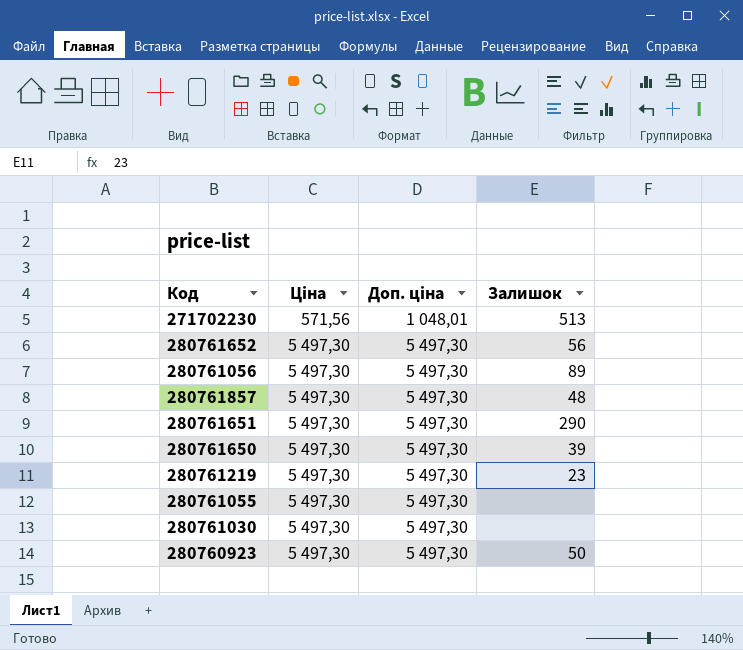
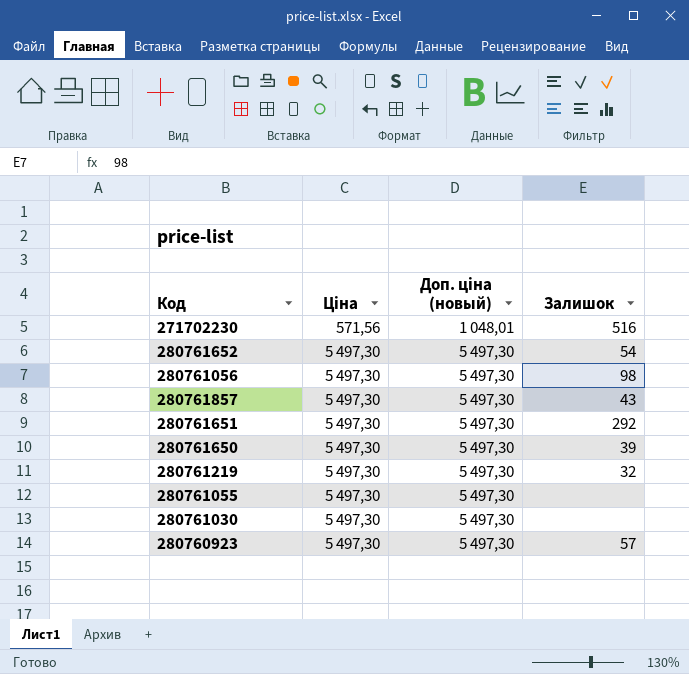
column name: Доп. ціна -> Доп. ціна (новый)
271702230 | Залишок: 513 -> 516
280761652 | Залишок: 56 -> 54
280761056 | Залишок: 89 -> 98
280761857 | Залишок: 48 -> 43
280761651 | Залишок: 290 -> 292
280761219 | Залишок: 23 -> 32
280760923 | Залишок: 50 -> 57

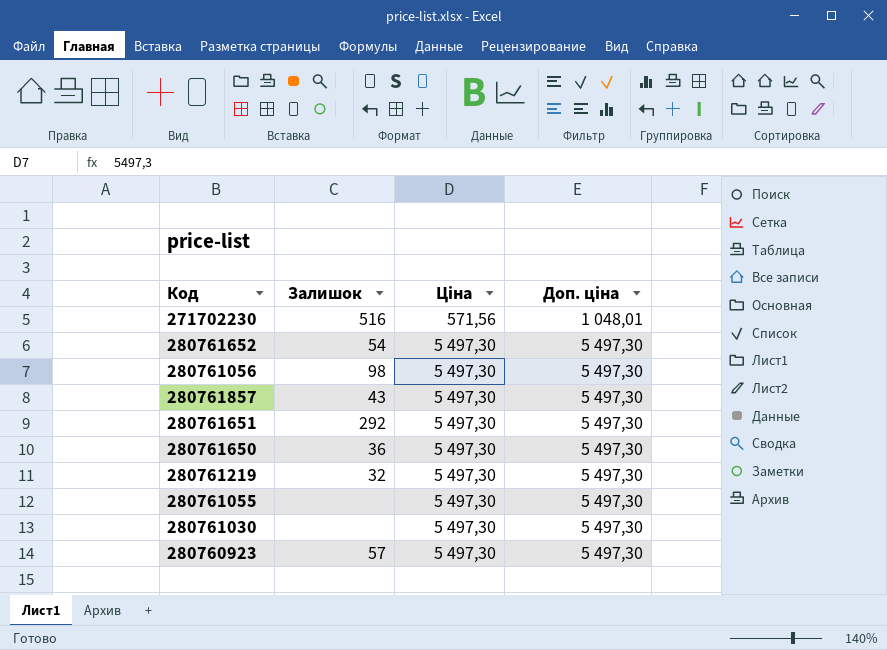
column Залишок | position: 4 -> 2
column name: Доп. ціна (новый) -> Доп. ціна
280761650 | Залишок: 39 -> 36

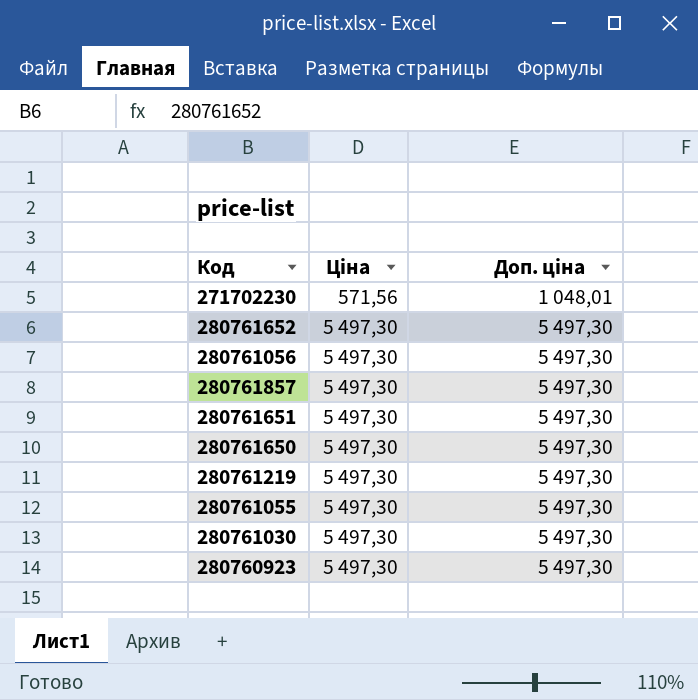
column Залишок | position: 2 -> none

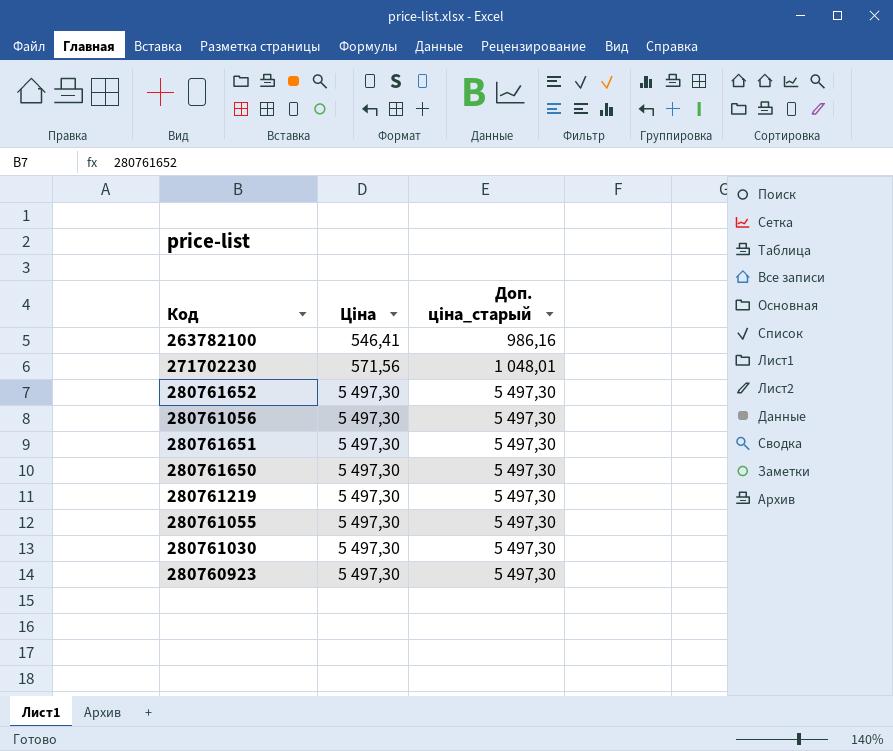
column name: Доп. ціна -> Доп. ціна_старый
row 280761857: 5 497,30 | 5 497,30 -> none
row 263782100: none -> 546,41 | 986,16

